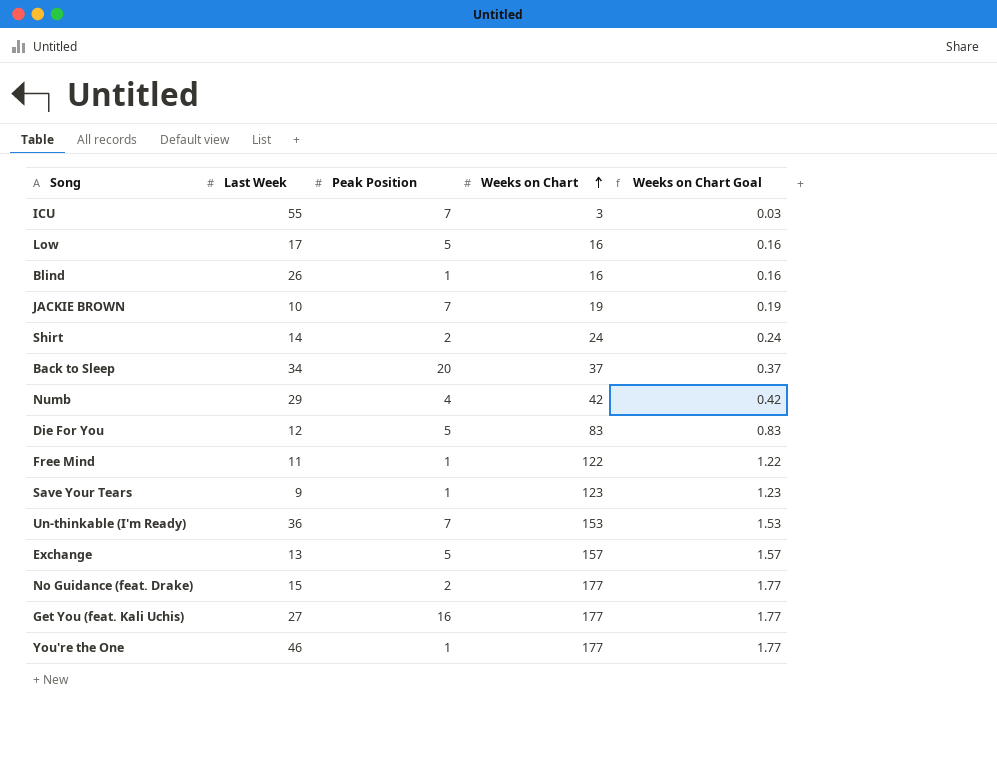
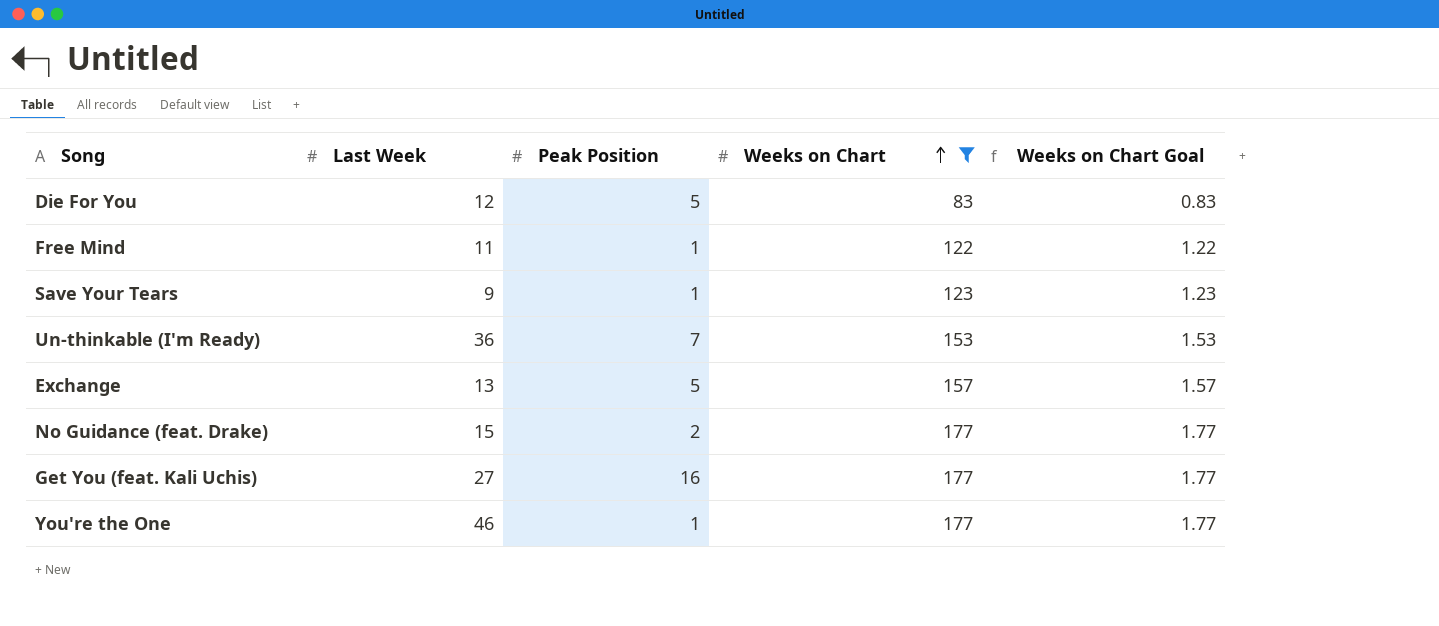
filter: none -> Weeks on Chart >= 83

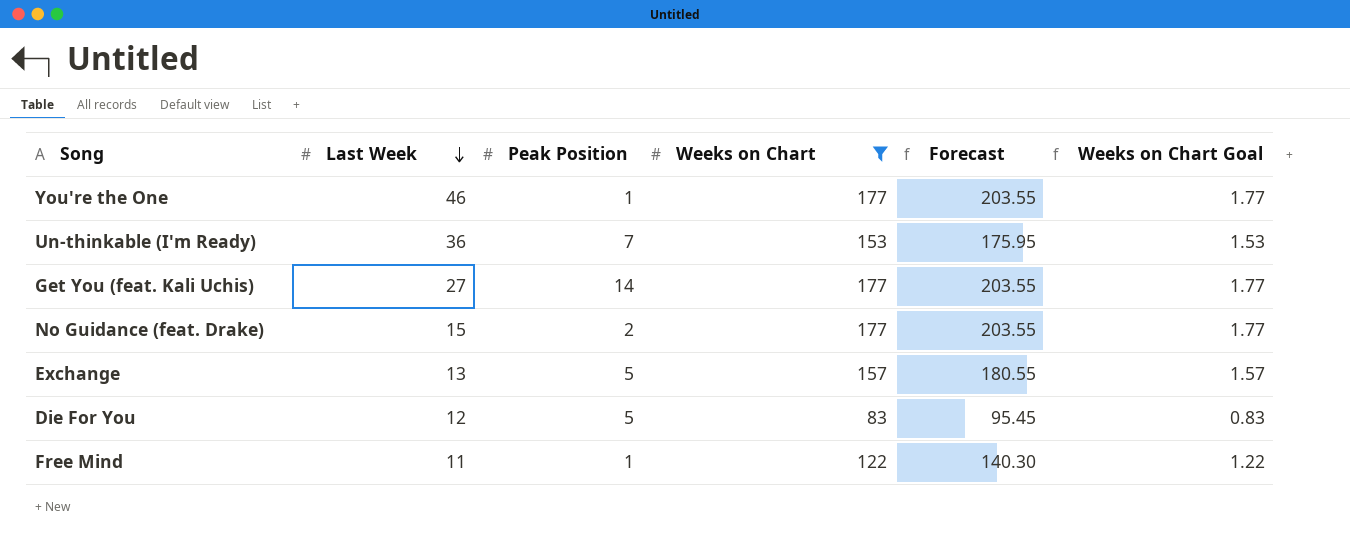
row order: Weeks on Chart ascending -> Last Week descending
column Forecast | formula: none -> [Weeks on Chart] * 1.15
row Save Your Tears: 9 | 1 | 123 | 1.23 -> none
Get You (feat. Kali Uchis) | Peak Position: 16 -> 14

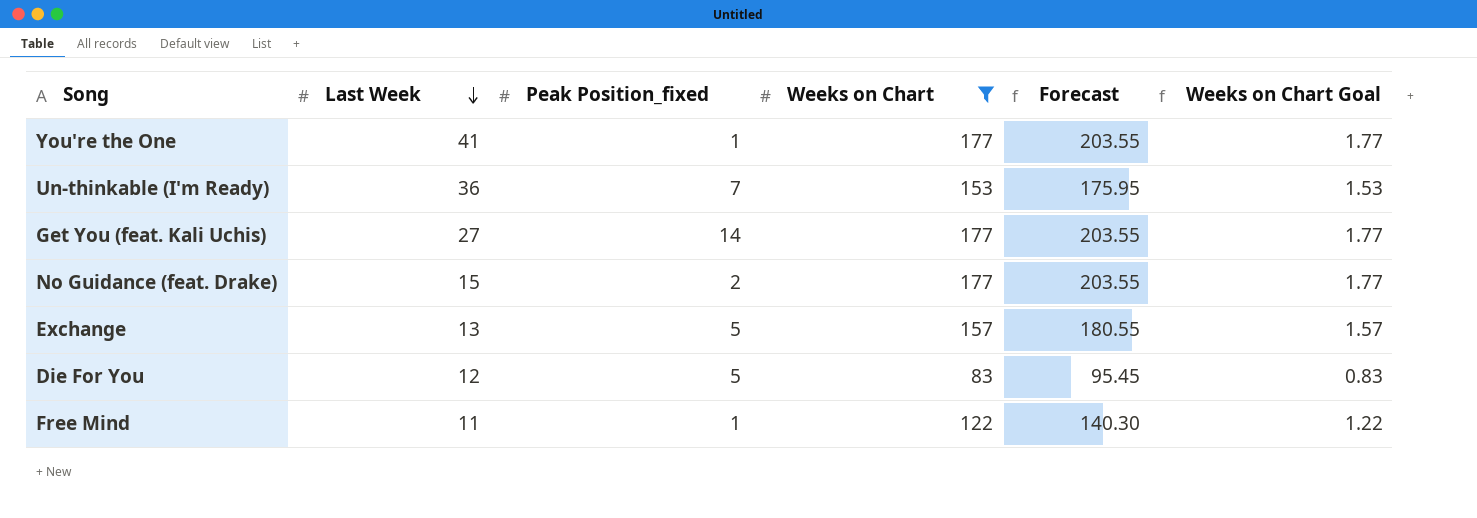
column name: Peak Position -> Peak Position_fixed
You're the One | Last Week: 46 -> 41

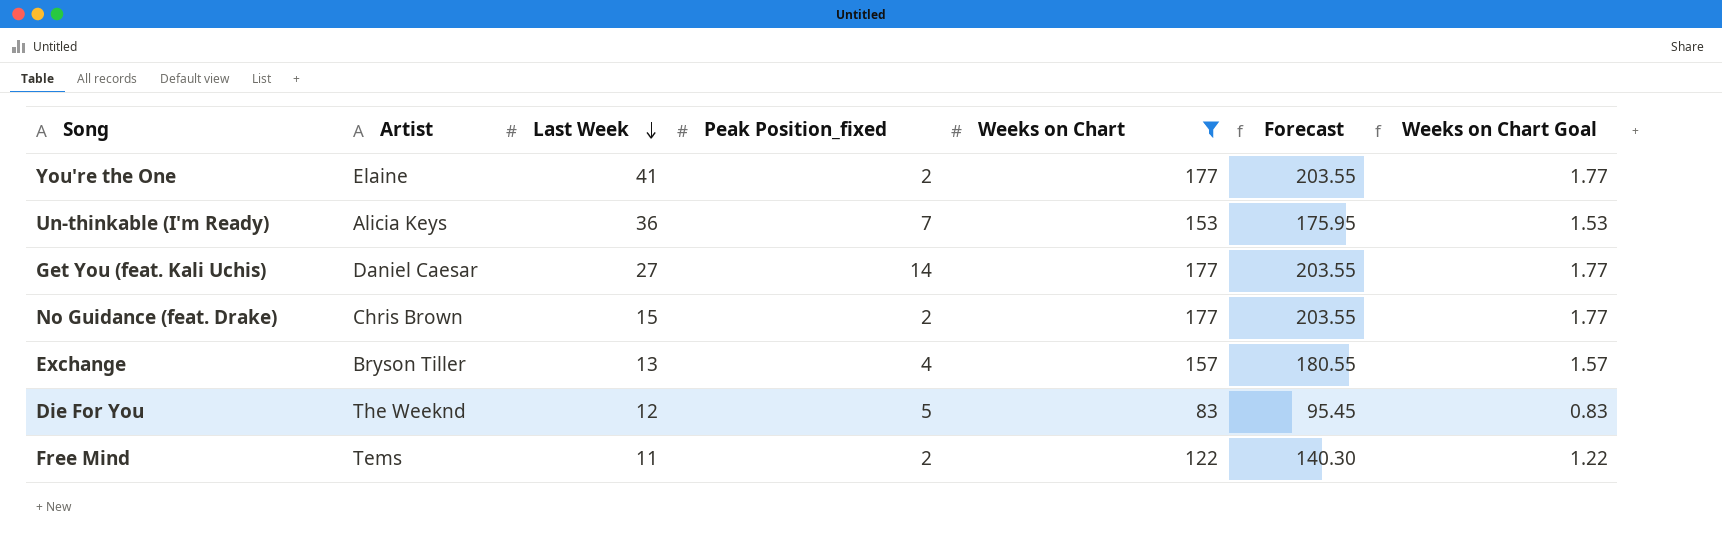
column Artist | position: none -> 2
You're the One | Peak Position_fixed: 1 -> 2
Exchange | Peak Position_fixed: 5 -> 4
Free Mind | Peak Position_fixed: 1 -> 2

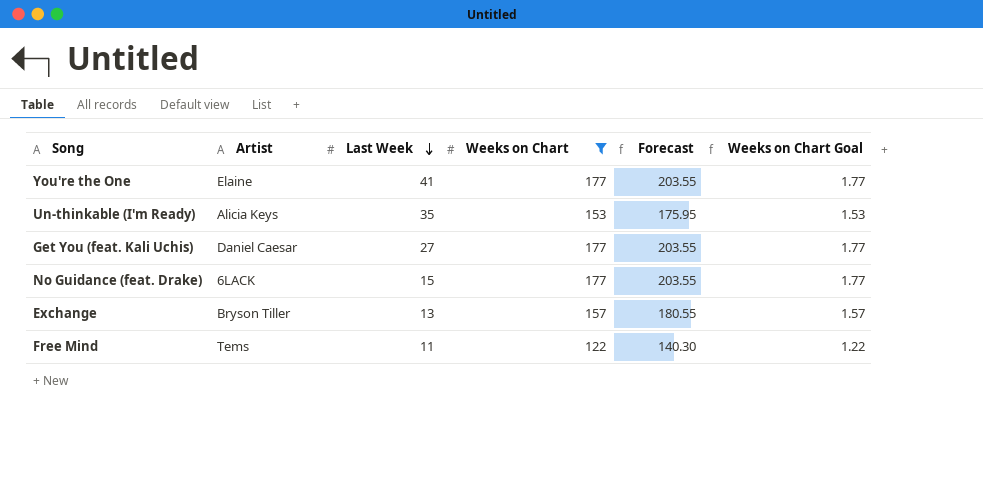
column Peak Position_fixed | position: 4 -> none
row Die For You: The Weeknd | 12 | 5 | 83 | 95.45 | 0.83 -> none
Un-thinkable (I'm Ready) | Last Week: 36 -> 35
No Guidance (feat. Drake) | Artist: Chris Brown -> 6LACK

